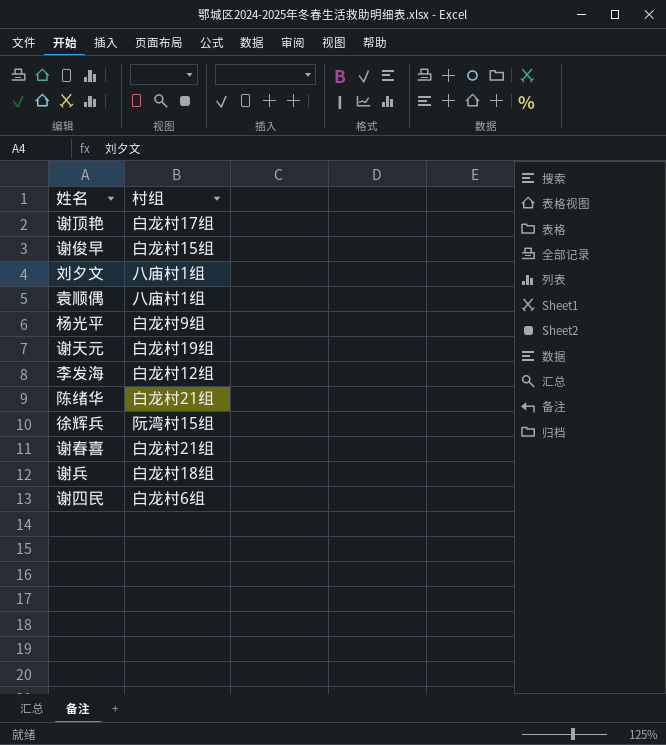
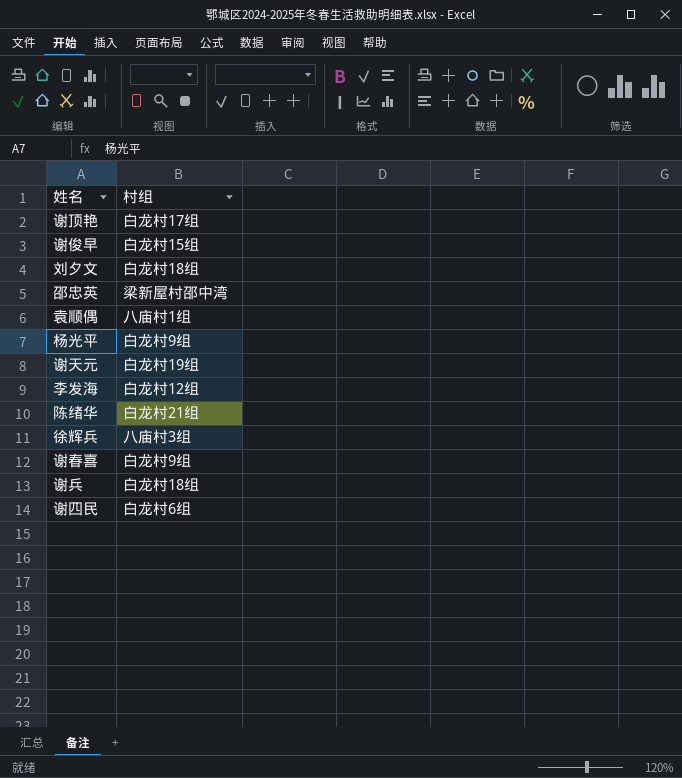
刘夕文 | 村组: 八庙村1组 -> 白龙村18组
row 邵忠英: none -> 梁新屋村邵中湾
徐辉兵 | 村组: 阮湾村15组 -> 八庙村3组
谢春喜 | 村组: 白龙村21组 -> 白龙村9组

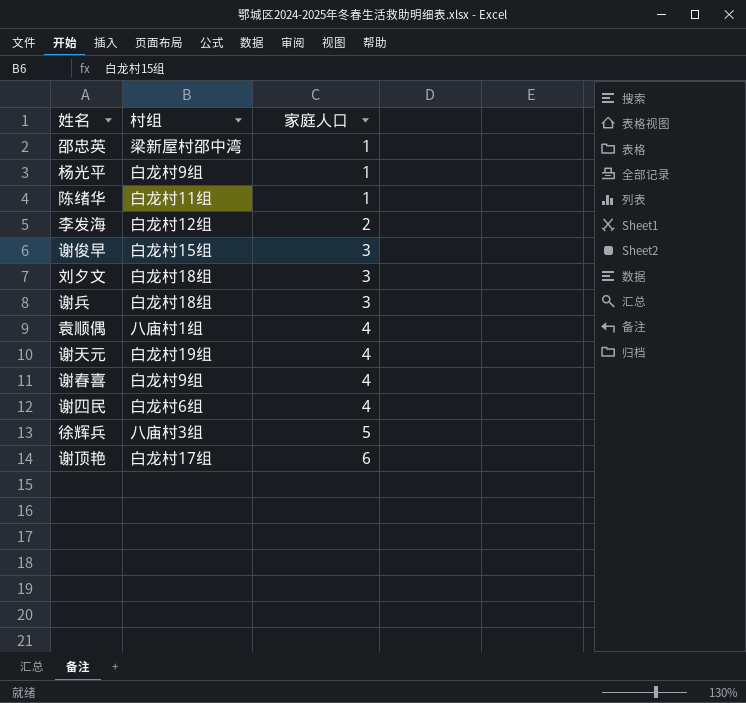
row order: none -> 家庭人口 ascending
column 家庭人口 | position: none -> 3
陈绪华 | 村组: 白龙村21组 -> 白龙村11组

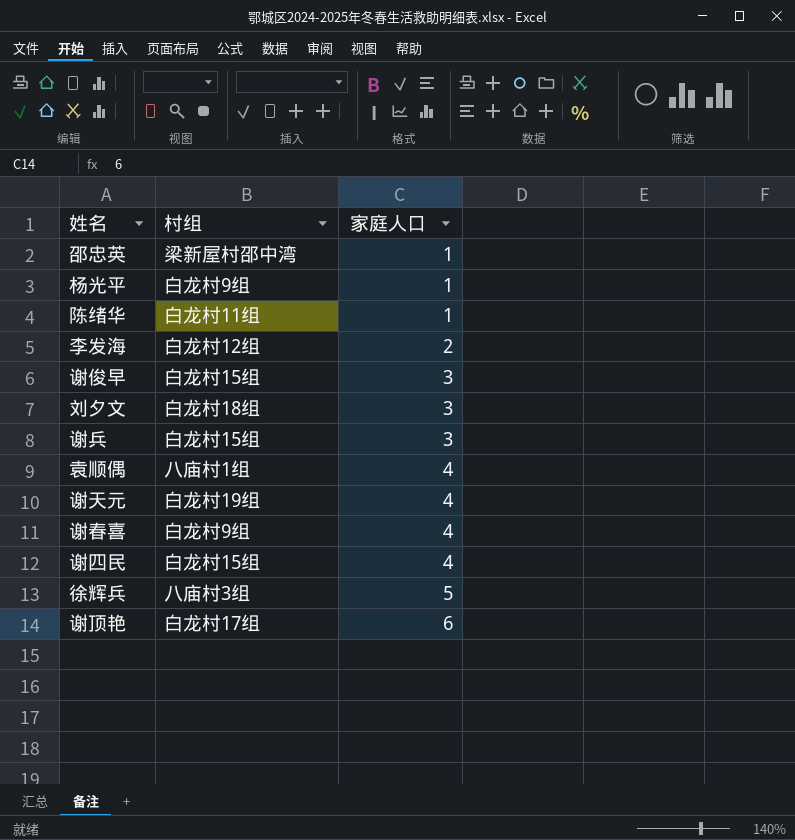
谢兵 | 村组: 白龙村18组 -> 白龙村15组
谢四民 | 村组: 白龙村6组 -> 白龙村15组

